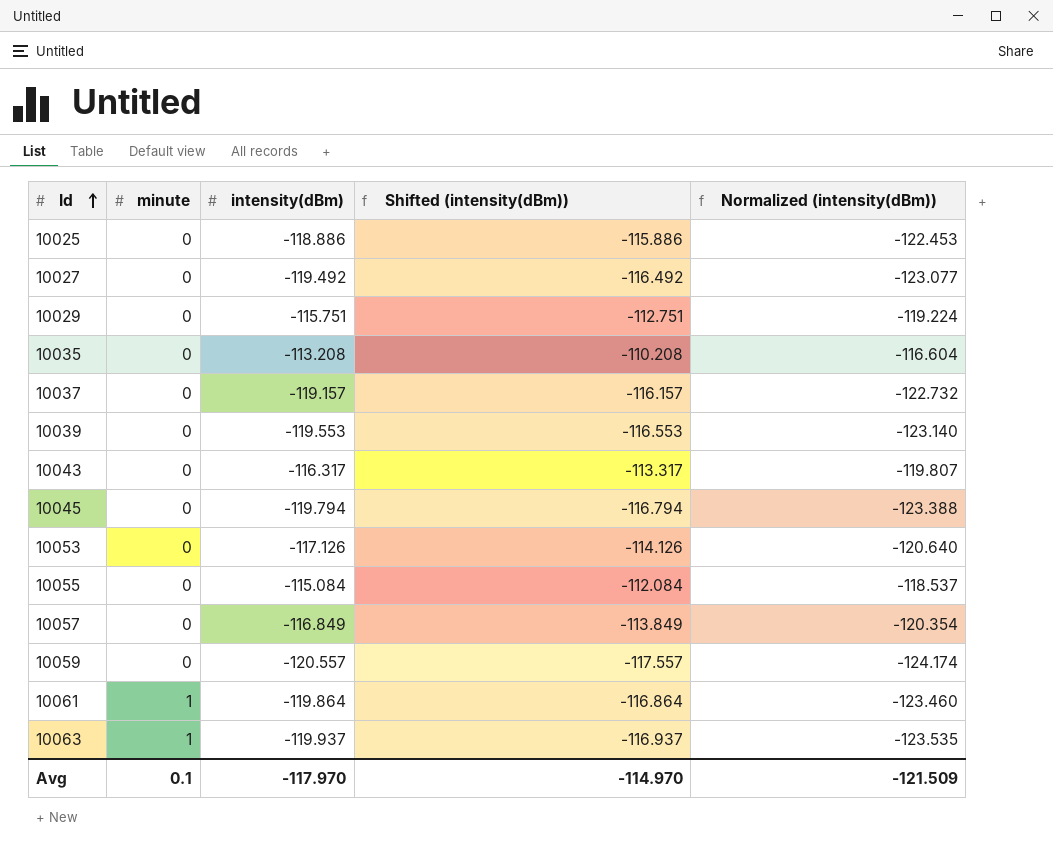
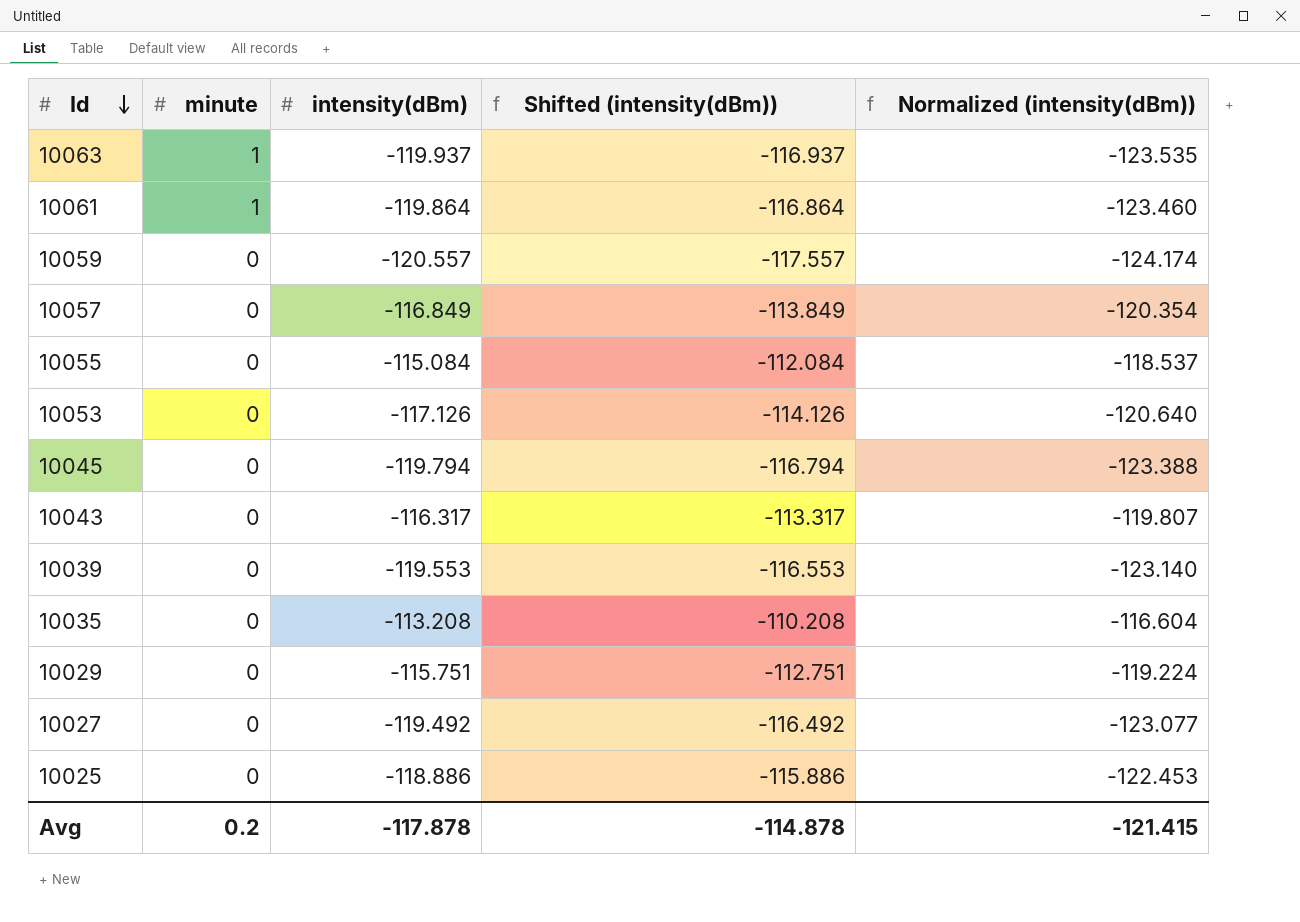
row order: Id ascending -> Id descending
row 10037: 0 | -119.157 | -116.157 | -122.732 -> none
Avg | minute: 0.1 -> 0.2
Avg | intensity(dBm): -117.970 -> -117.878
Avg | Shifted (intensity(dBm)): -114.970 -> -114.878
Avg | Normalized (intensity(dBm)): -121.509 -> -121.415

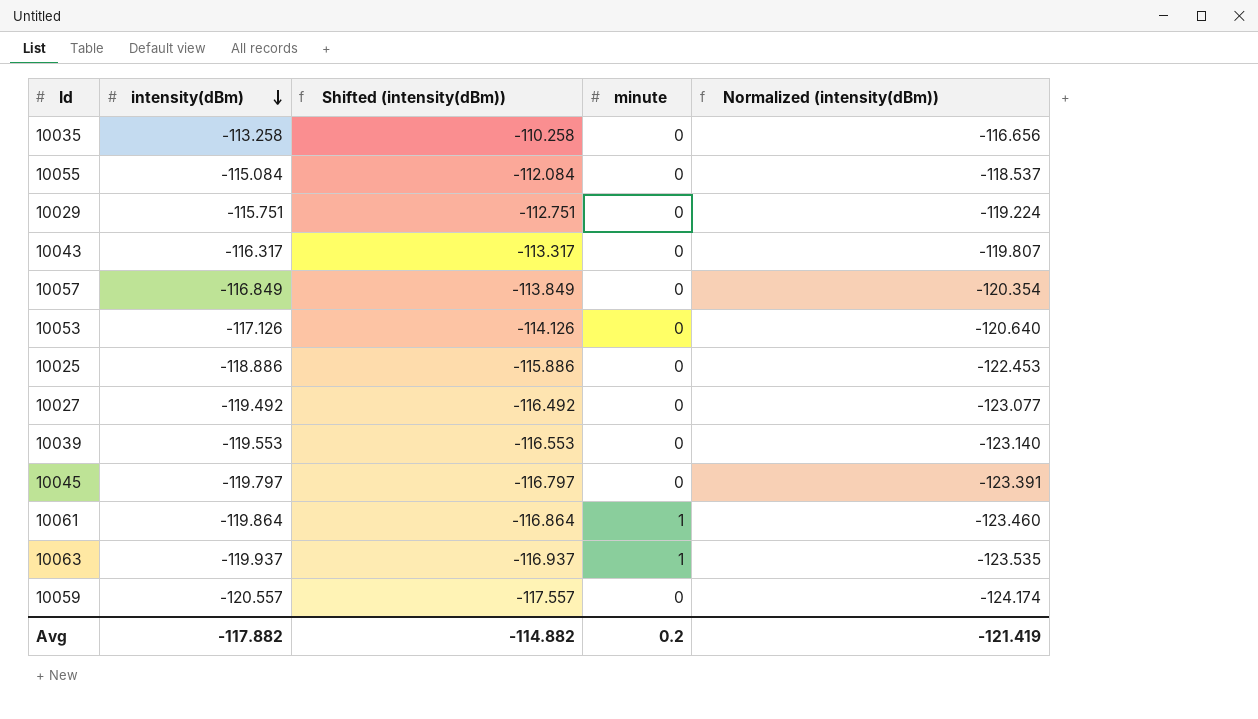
row order: Id descending -> intensity(dBm) descending
column minute | position: 2 -> 4
10035 | intensity(dBm): -113.208 -> -113.258
10035 | Shifted (intensity(dBm)): -110.208 -> -110.258
10035 | Normalized (intensity(dBm)): -116.604 -> -116.656
10045 | intensity(dBm): -119.794 -> -119.797
10045 | Shifted (intensity(dBm)): -116.794 -> -116.797
10045 | Normalized (intensity(dBm)): -123.388 -> -123.391
Avg | intensity(dBm): -117.878 -> -117.882
Avg | Shifted (intensity(dBm)): -114.878 -> -114.882
Avg | Normalized (intensity(dBm)): -121.415 -> -121.419

